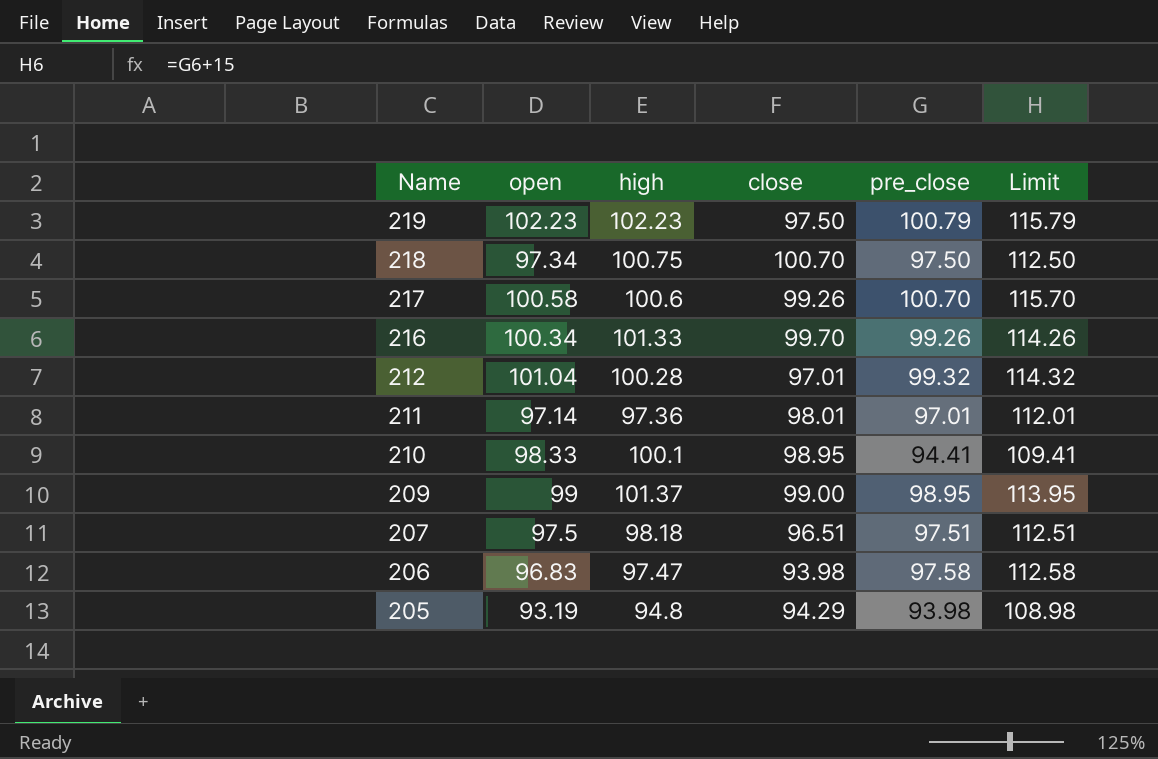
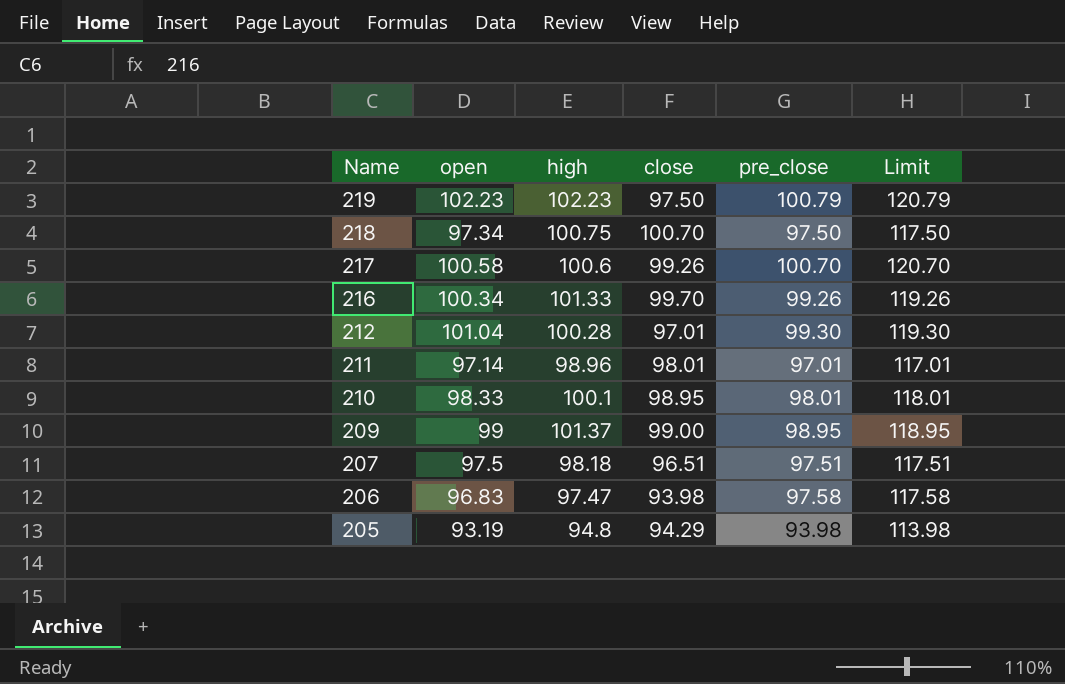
column Limit | formula: [pre_close] + 15 -> [pre_close] + 20
212 | pre_close: 99.32 -> 99.30
211 | high: 97.36 -> 98.96
210 | pre_close: 94.41 -> 98.01

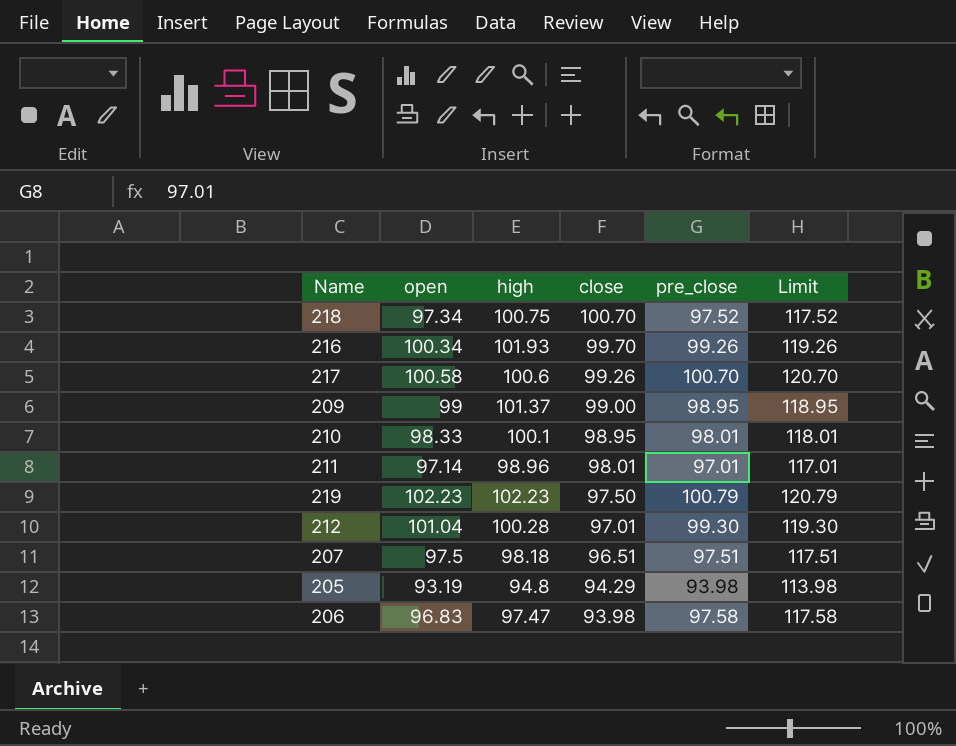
row order: Name descending -> close descending
218 | pre_close: 97.50 -> 97.52
218 | Limit: 117.50 -> 117.52
216 | high: 101.33 -> 101.93

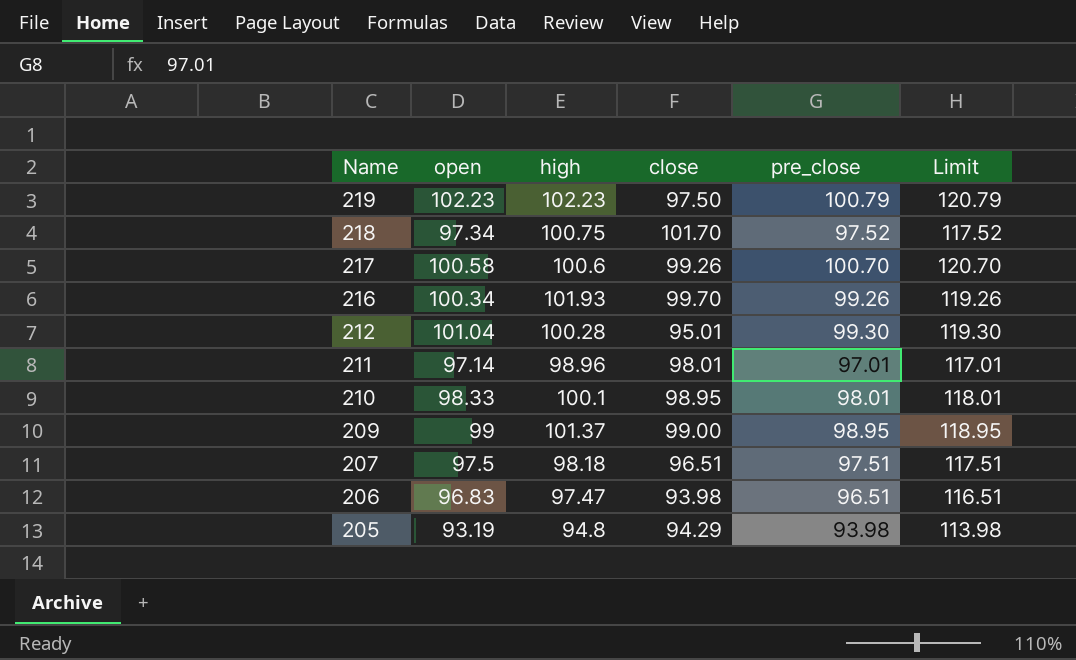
row order: close descending -> Name descending
218 | close: 100.70 -> 101.70
212 | close: 97.01 -> 95.01
206 | pre_close: 97.58 -> 96.51
206 | Limit: 117.58 -> 116.51

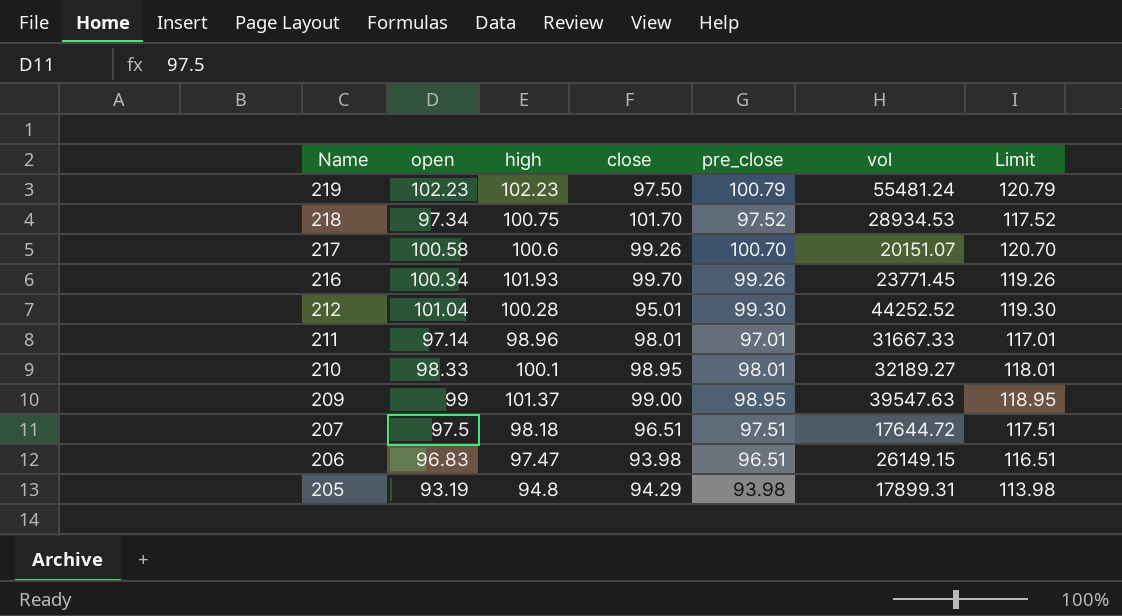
column vol | position: none -> 6

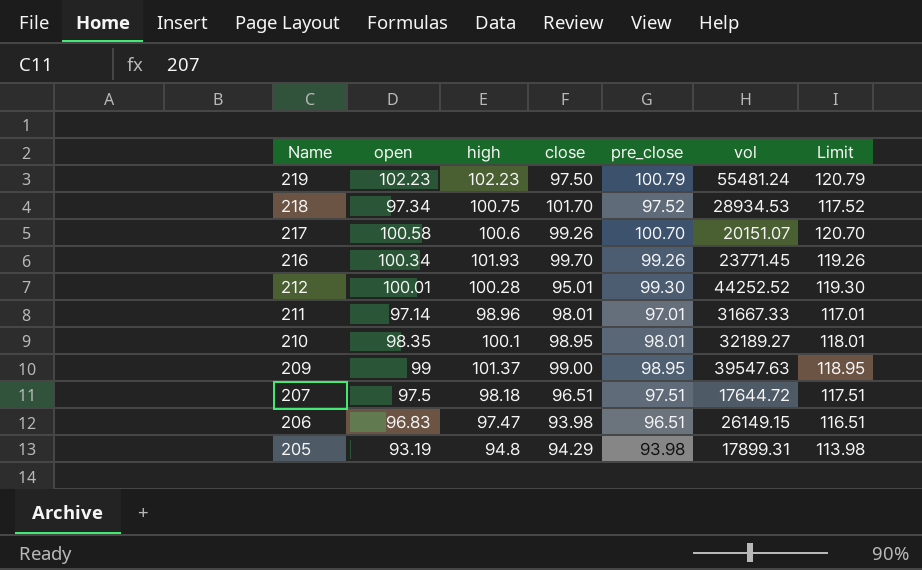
212 | open: 101.04 -> 100.01
210 | open: 98.33 -> 98.35

